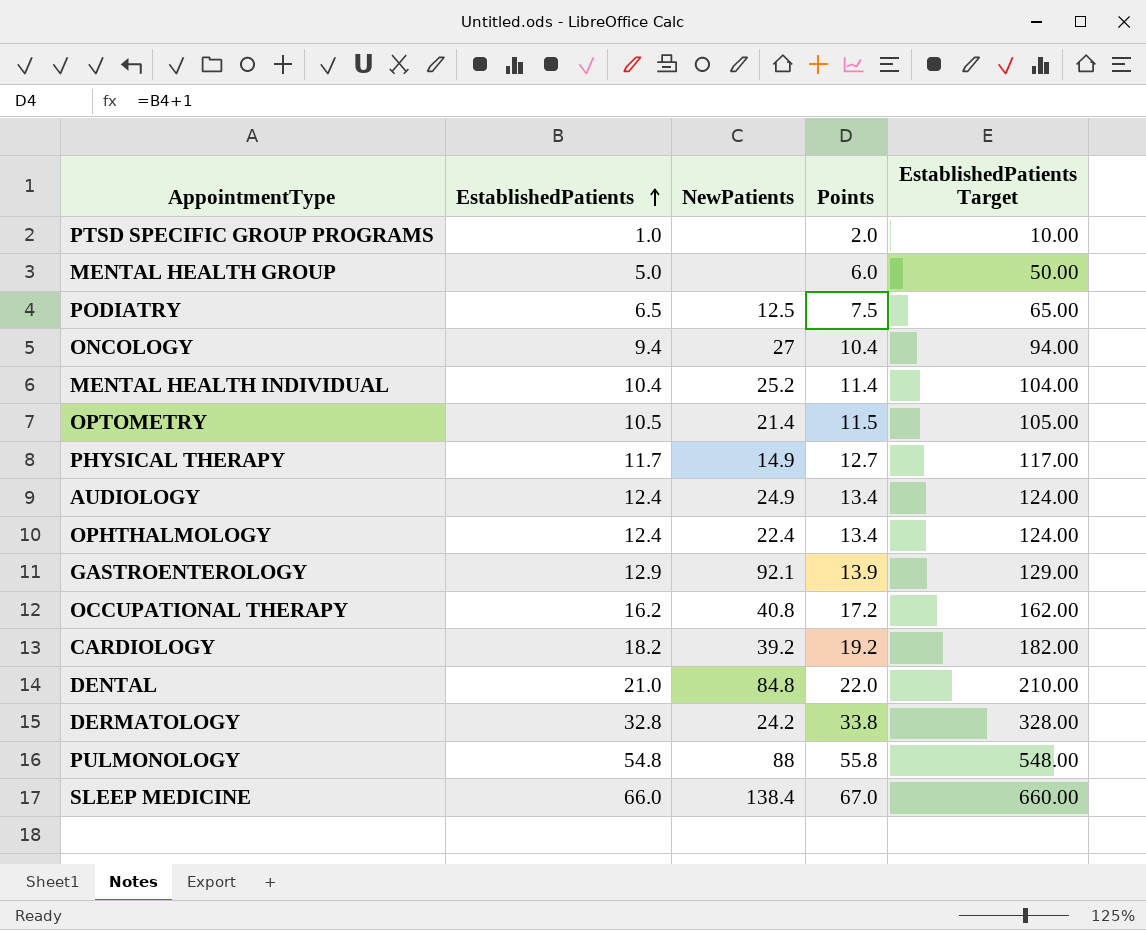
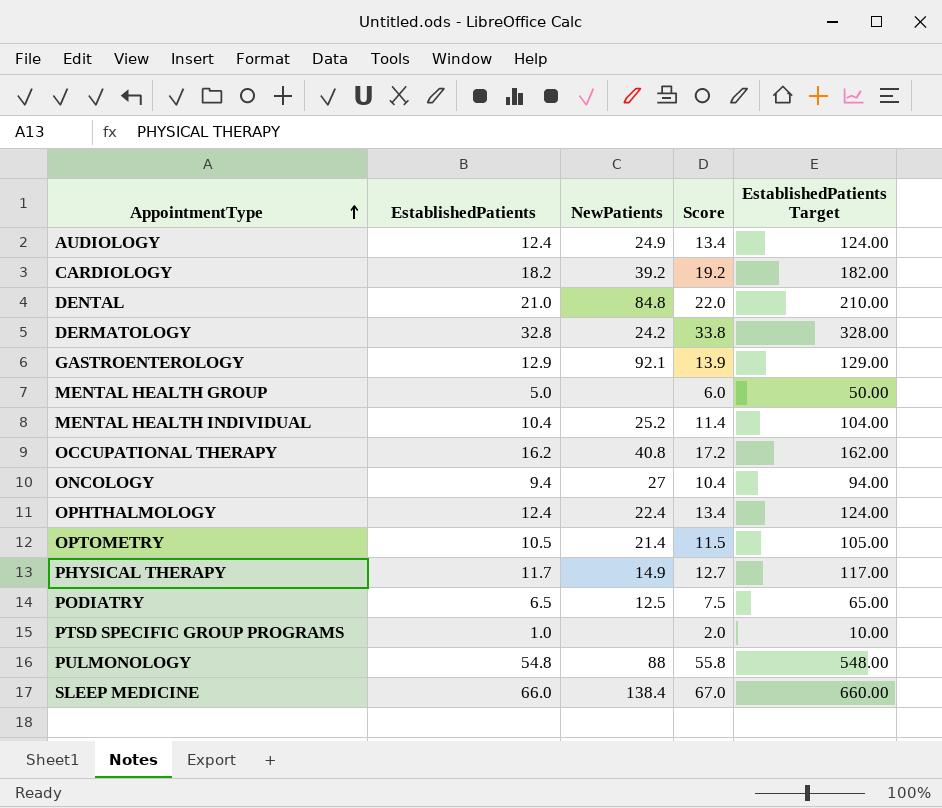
row order: EstablishedPatients ascending -> AppointmentType ascending
column name: Points -> Score

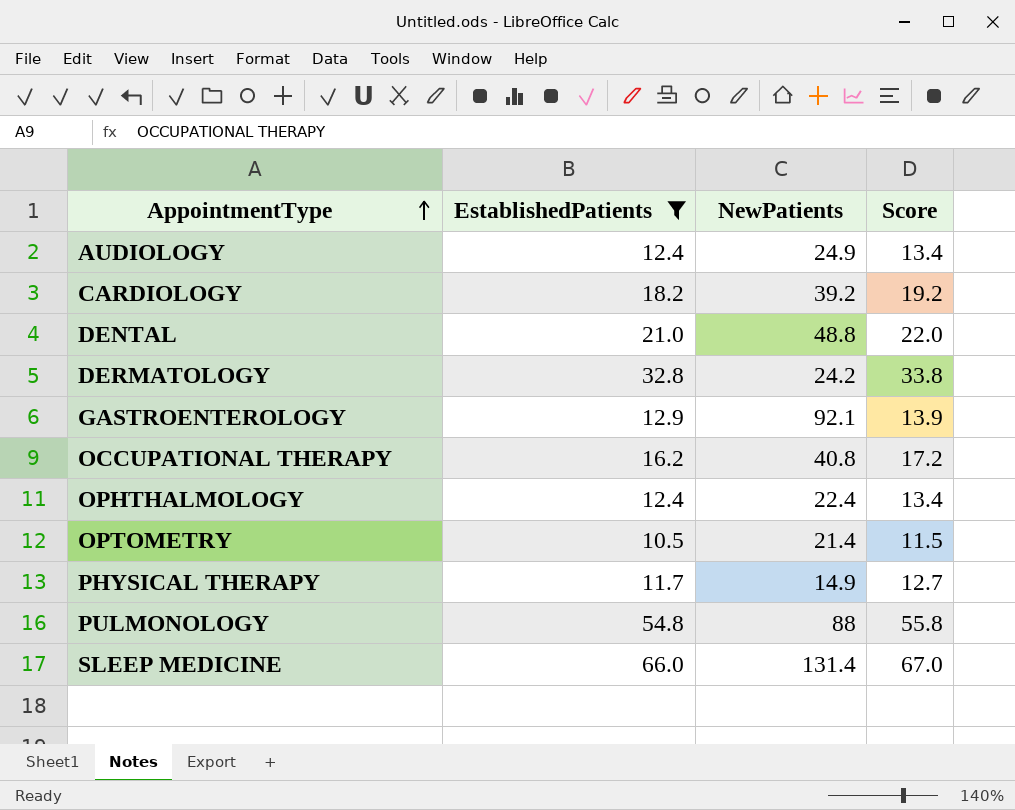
filter: none -> EstablishedPatients >= 10.5
column EstablishedPatients Target | formula: [EstablishedPatients] * 10 -> none
DENTAL | NewPatients: 84.8 -> 48.8
SLEEP MEDICINE | NewPatients: 138.4 -> 131.4

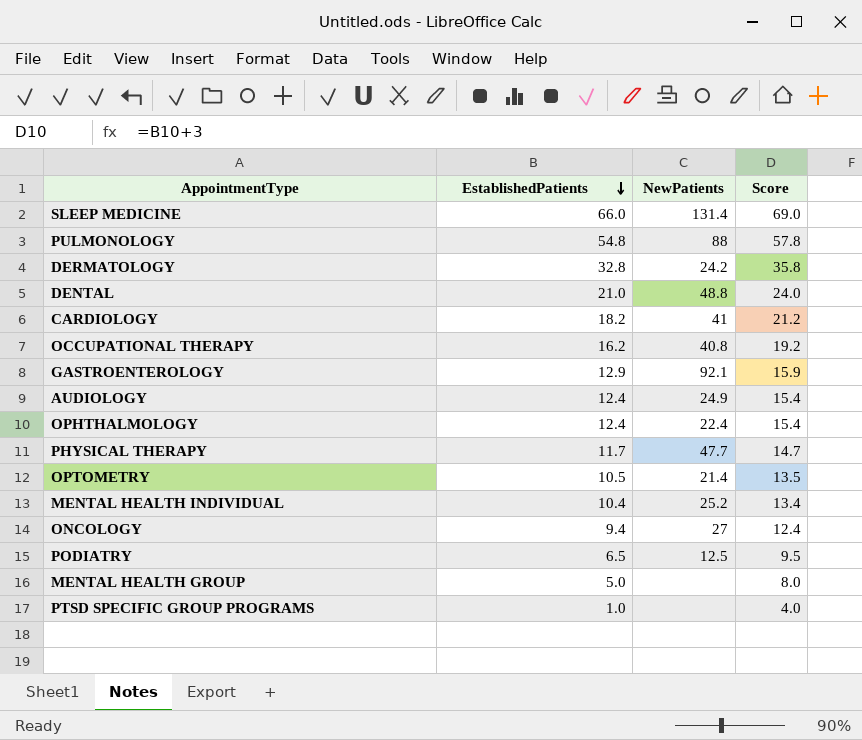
filter: EstablishedPatients >= 10.5 -> none
row order: AppointmentType ascending -> EstablishedPatients descending
column Score | formula: [EstablishedPatients] + 1 -> [EstablishedPatients] + 3
CARDIOLOGY | NewPatients: 39.2 -> 41
PHYSICAL THERAPY | NewPatients: 14.9 -> 47.7

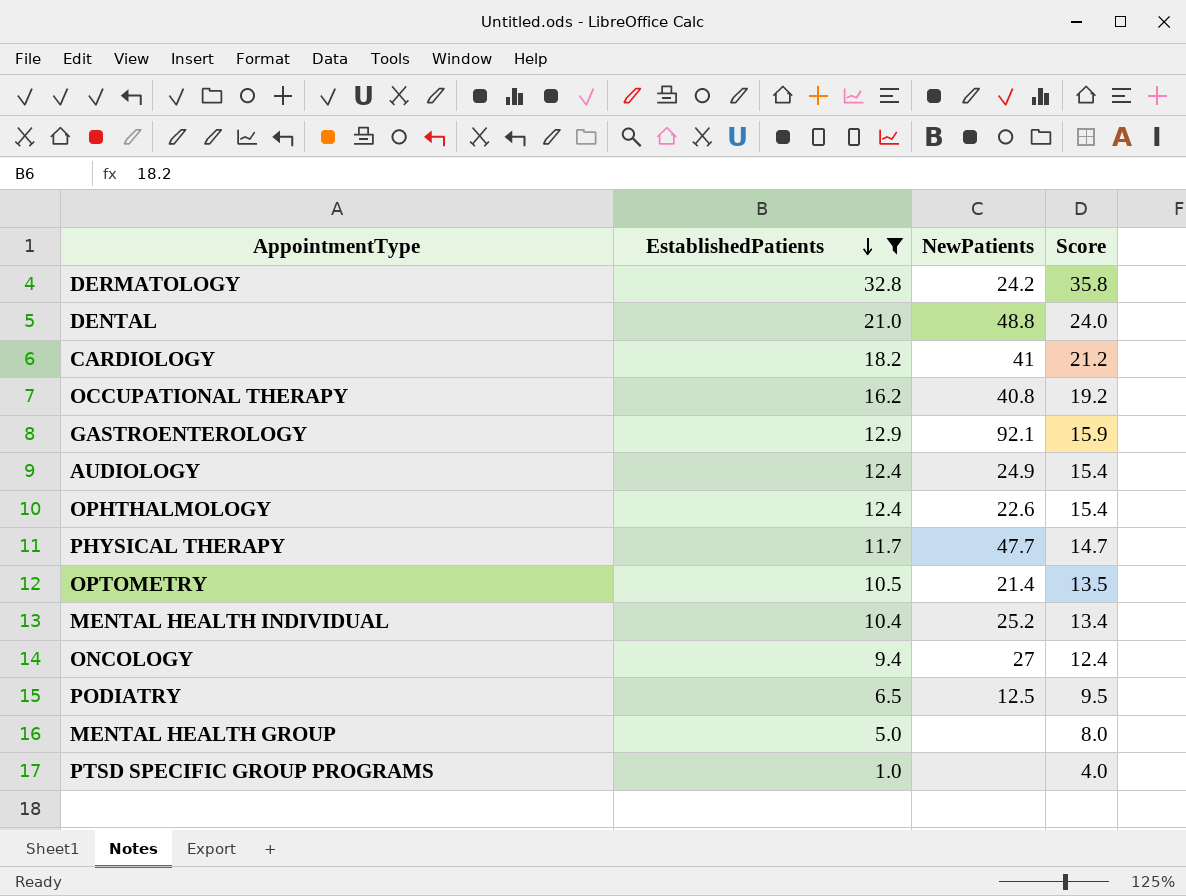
filter: none -> EstablishedPatients <= 32.8
OPHTHALMOLOGY | NewPatients: 22.4 -> 22.6

